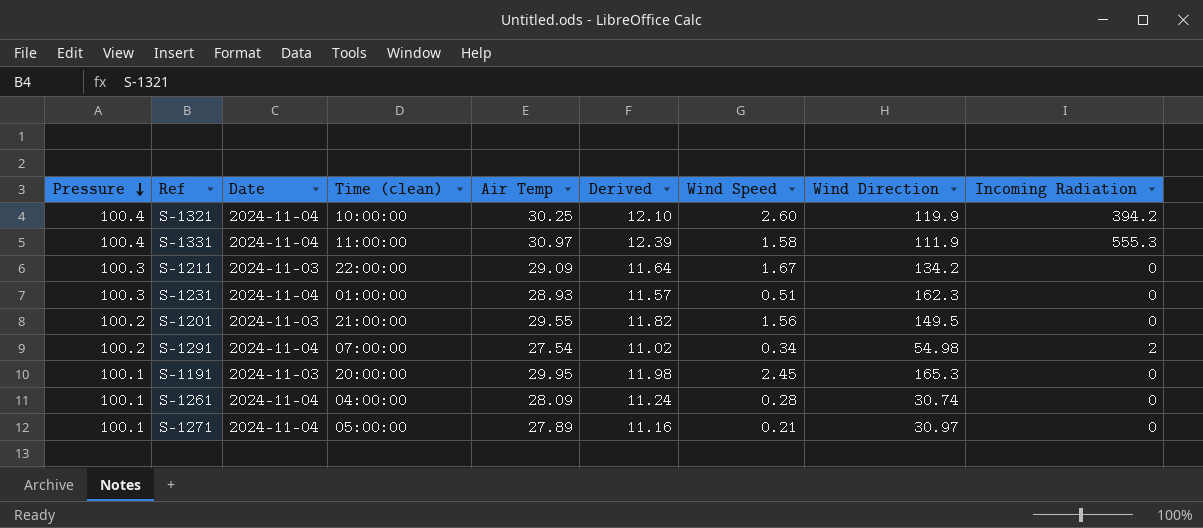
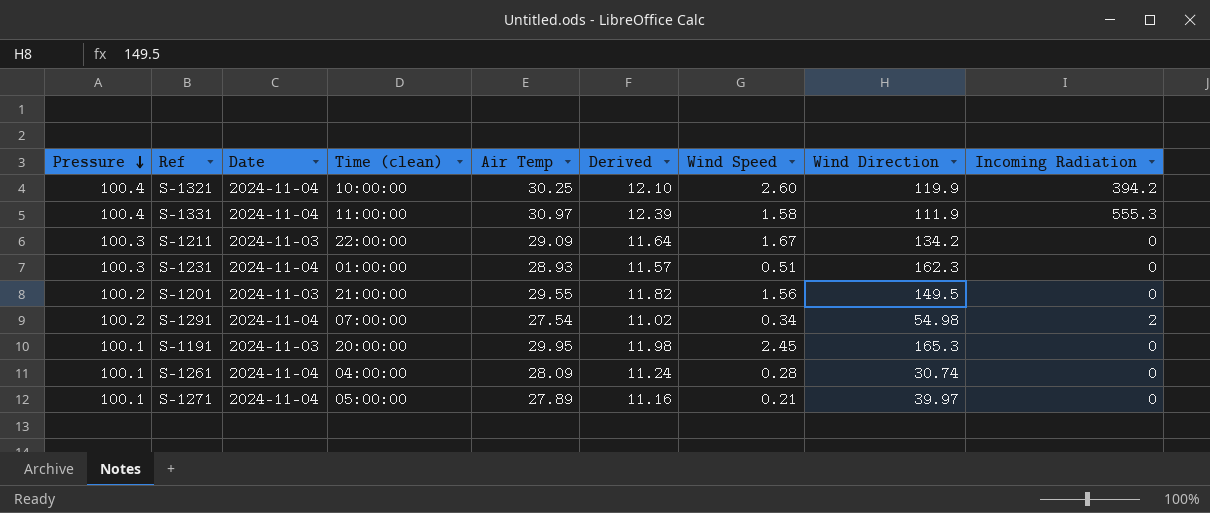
S-1271 | Wind Direction: 30.97 -> 39.97

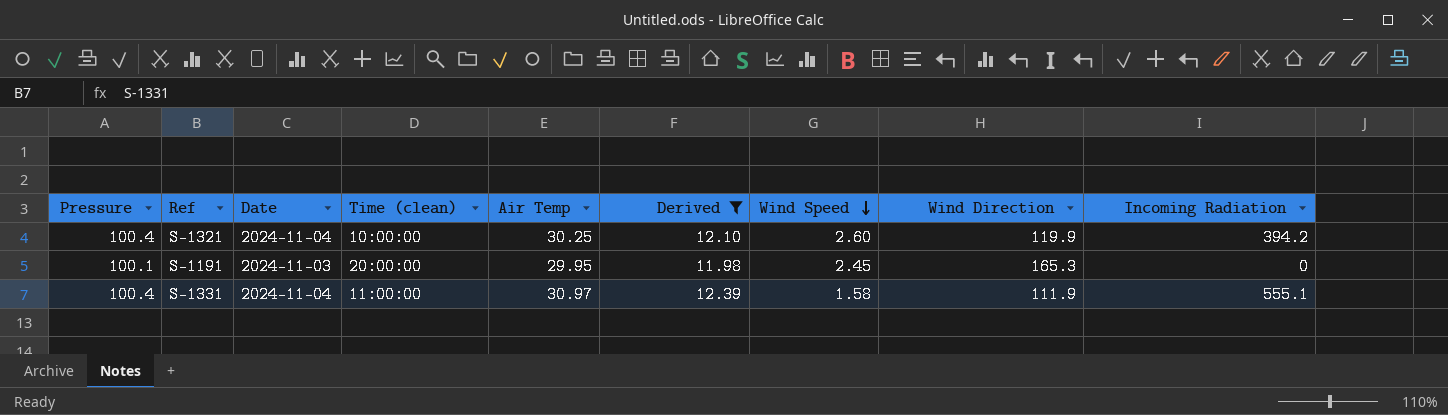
filter: none -> Derived >= 11.98
row order: Pressure descending -> Wind Speed descending
S-1331 | Incoming Radiation: 555.3 -> 555.1

